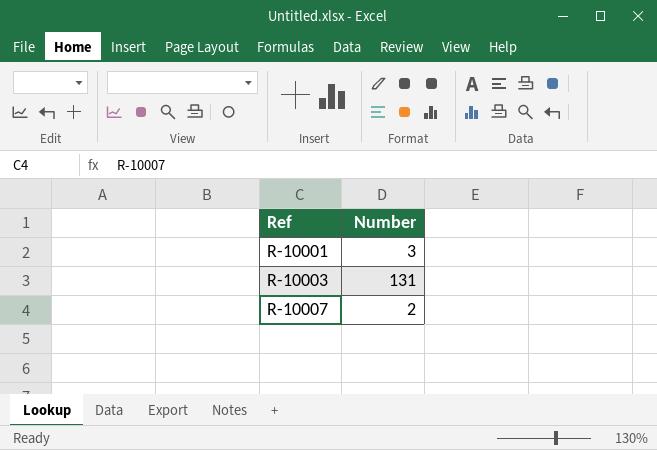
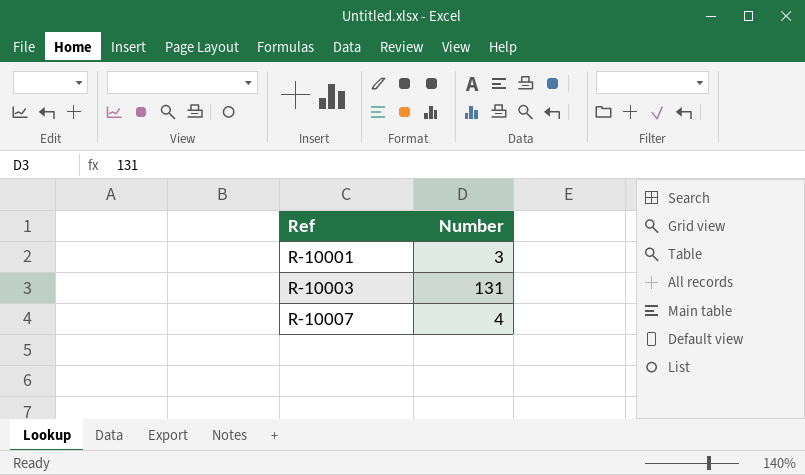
R-10007 | Number: 2 -> 4

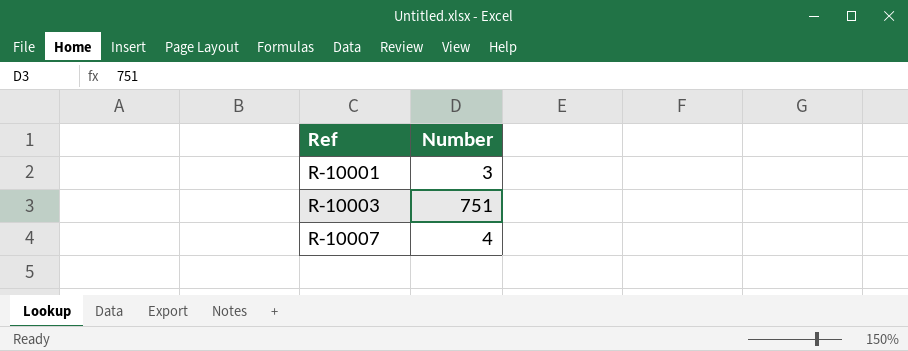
R-10003 | Number: 131 -> 751

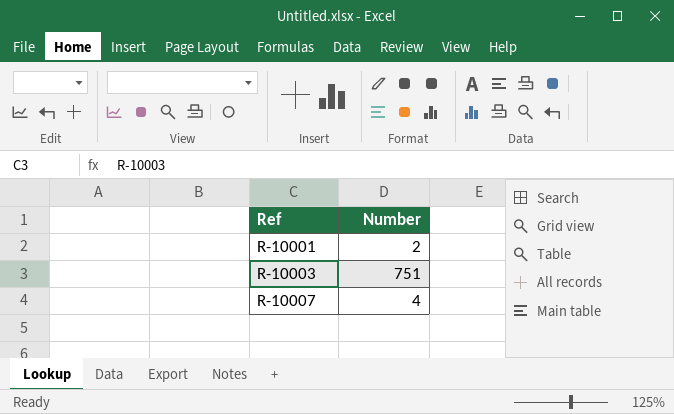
R-10001 | Number: 3 -> 2

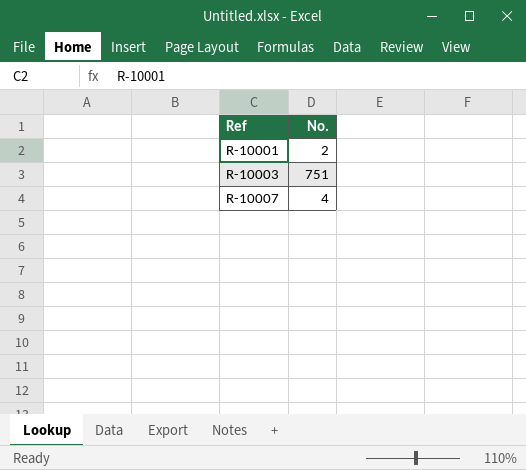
column name: Number -> No.

